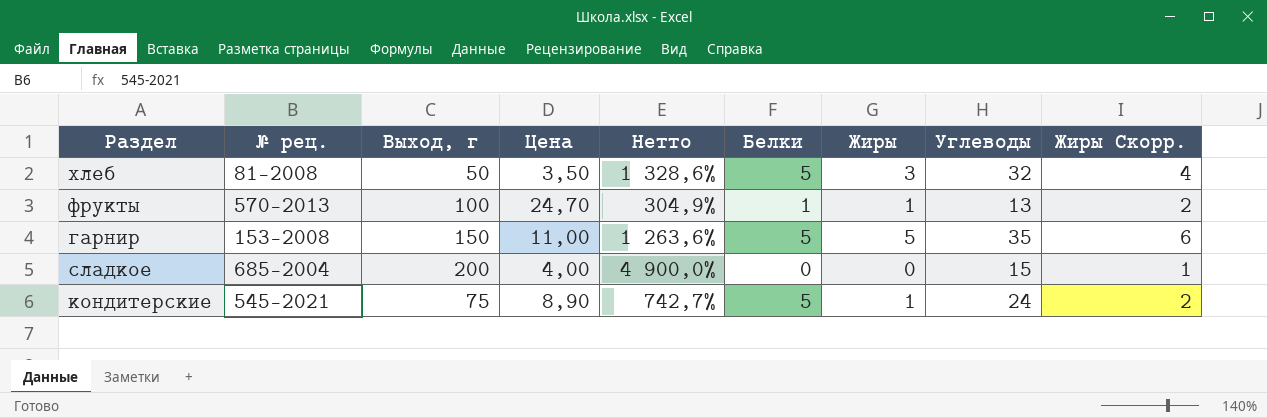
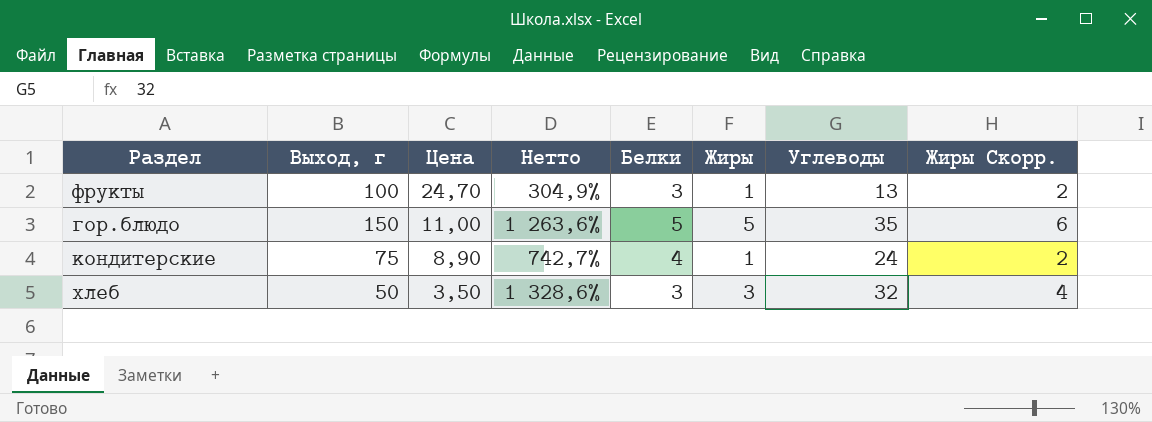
row order: none -> Цена descending
column № рец. | position: 2 -> none
row гарнир: 153-2008 | 150 | 11,00 | 1 263,6% | 5 | 5 | 35 | 6 -> none
row сладкое: 685-2004 | 200 | 4,00 | 4 900,0% | 0 | 0 | 15 | 1 -> none
фрукты | Белки: 1 -> 3
row гор.блюдо: none -> 150 | 11,00 | 1 263,6% | 5 | 5 | 35 | 6
кондитерские | Белки: 5 -> 4
хлеб | Белки: 5 -> 3

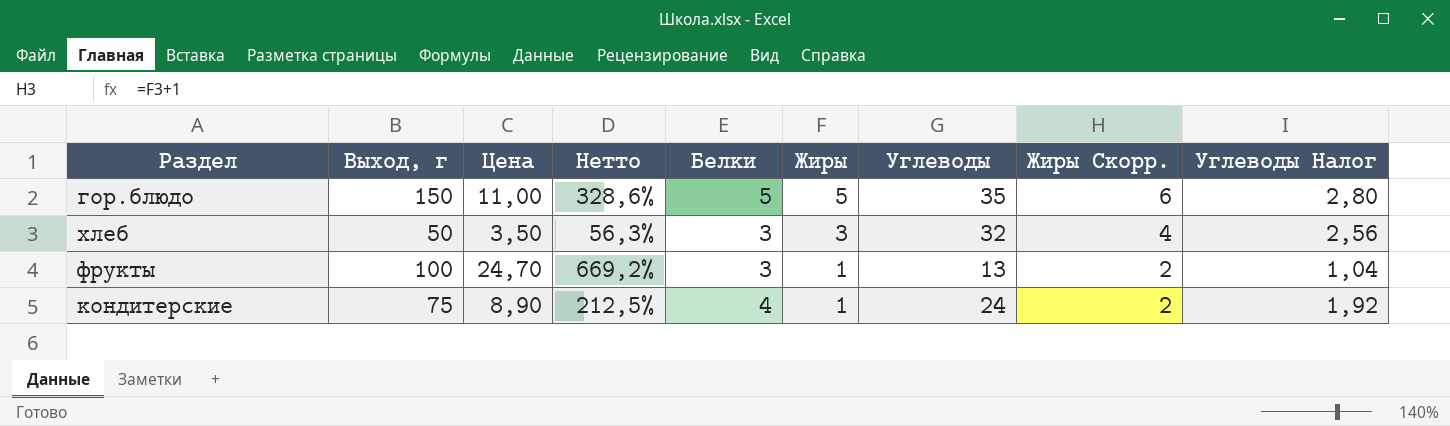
row order: Цена descending -> Жиры descending
column Нетто | formula: ([Выход, г] - [Цена]) / [Цена] -> ([Выход, г] - [Углеводы]) / [Углеводы]
column Углеводы Налог | formula: none -> [Углеводы] * 0,08

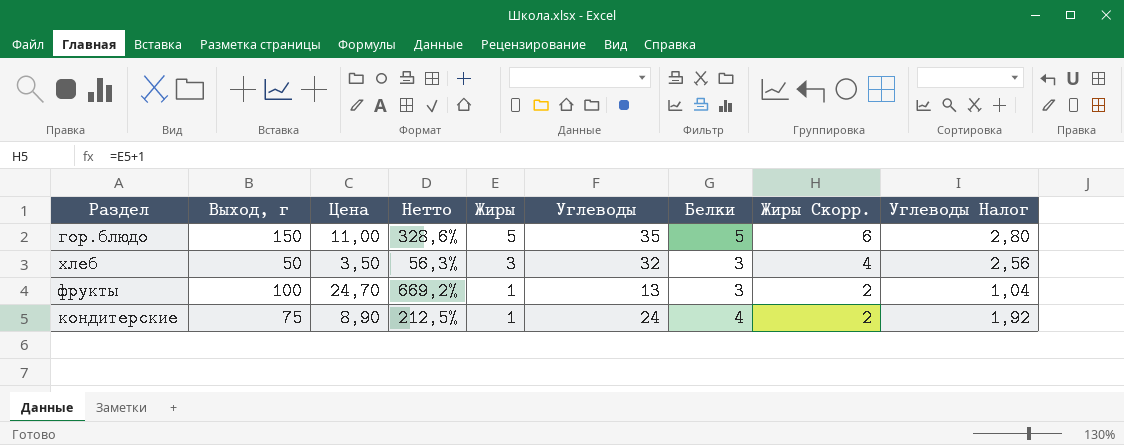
column Белки | position: 5 -> 7

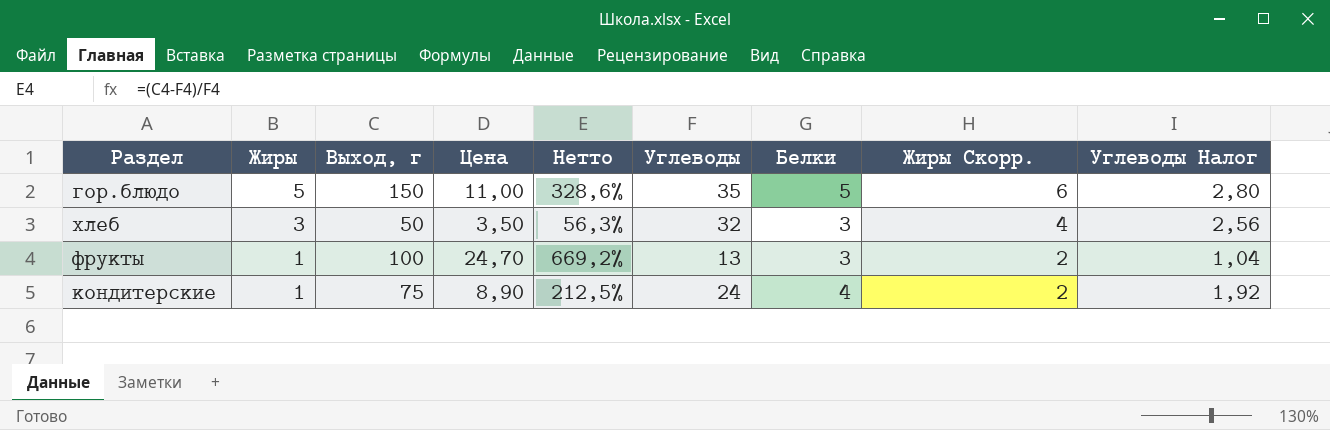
column Жиры | position: 5 -> 2

